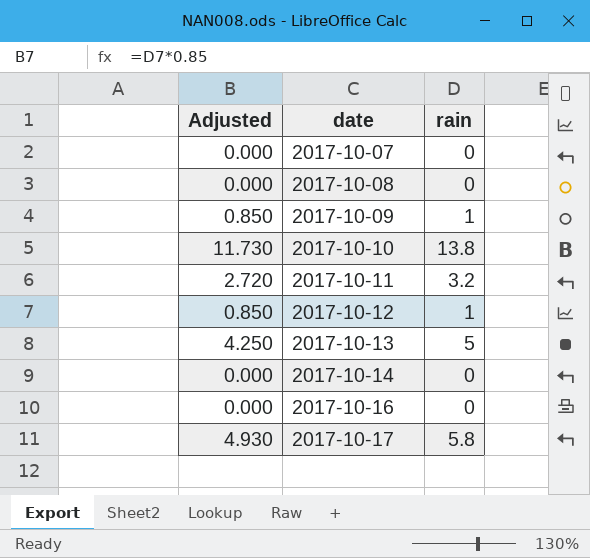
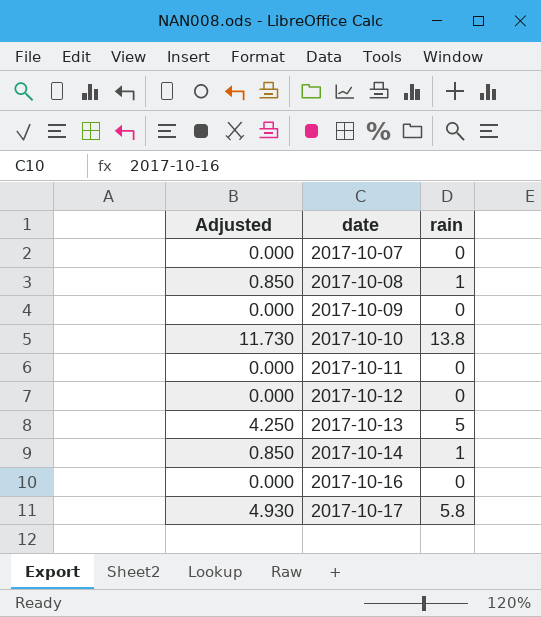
2017-10-08 | Adjusted: 0.000 -> 0.850
2017-10-08 | rain: 0 -> 1
2017-10-09 | Adjusted: 0.850 -> 0.000
2017-10-09 | rain: 1 -> 0
2017-10-11 | Adjusted: 2.720 -> 0.000
2017-10-11 | rain: 3.2 -> 0
2017-10-12 | Adjusted: 0.850 -> 0.000
2017-10-12 | rain: 1 -> 0
2017-10-14 | Adjusted: 0.000 -> 0.850
2017-10-14 | rain: 0 -> 1

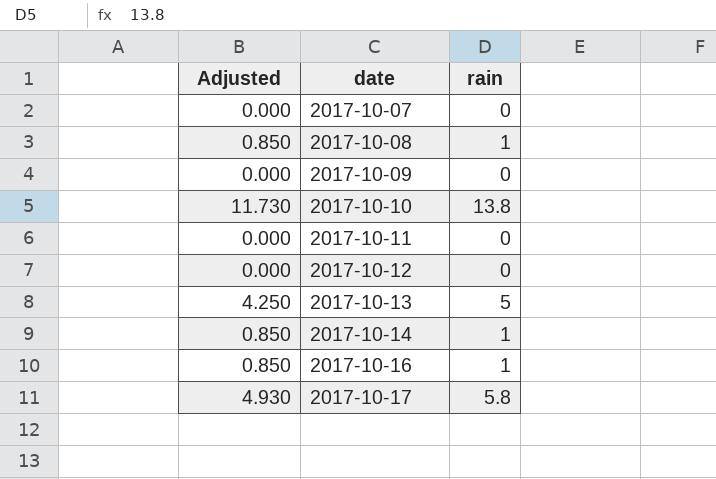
2017-10-16 | Adjusted: 0.000 -> 0.850
2017-10-16 | rain: 0 -> 1

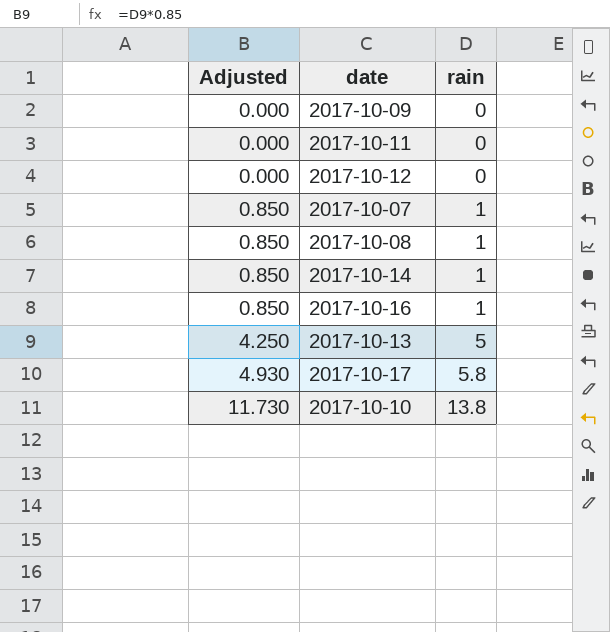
row order: date ascending -> Adjusted ascending
2017-10-07 | Adjusted: 0.000 -> 0.850
2017-10-07 | rain: 0 -> 1

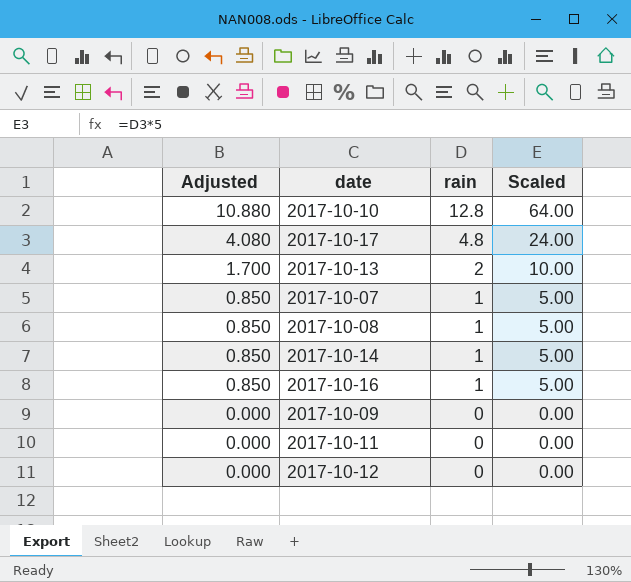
row order: Adjusted ascending -> Adjusted descending
column Scaled | formula: none -> [rain] * 5
2017-10-10 | Adjusted: 11.730 -> 10.880
2017-10-10 | rain: 13.8 -> 12.8
2017-10-17 | Adjusted: 4.930 -> 4.080
2017-10-17 | rain: 5.8 -> 4.8
2017-10-13 | Adjusted: 4.250 -> 1.700
2017-10-13 | rain: 5 -> 2

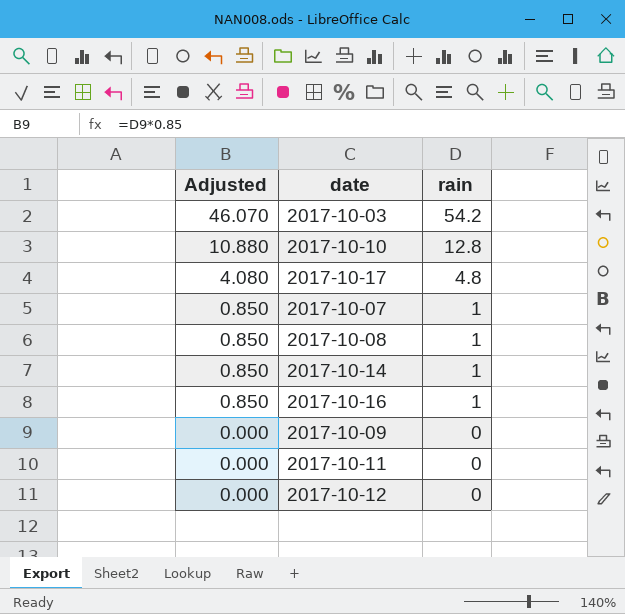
column Scaled | formula: [rain] * 5 -> none
row 2017-10-13: 1.700 | 2 | 10.00 -> none
row 2017-10-03: none -> 46.070 | 54.2

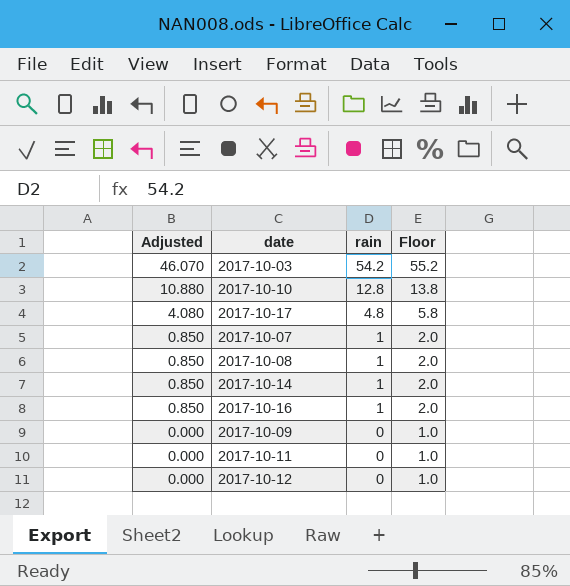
column Floor | formula: none -> [rain] + 1

